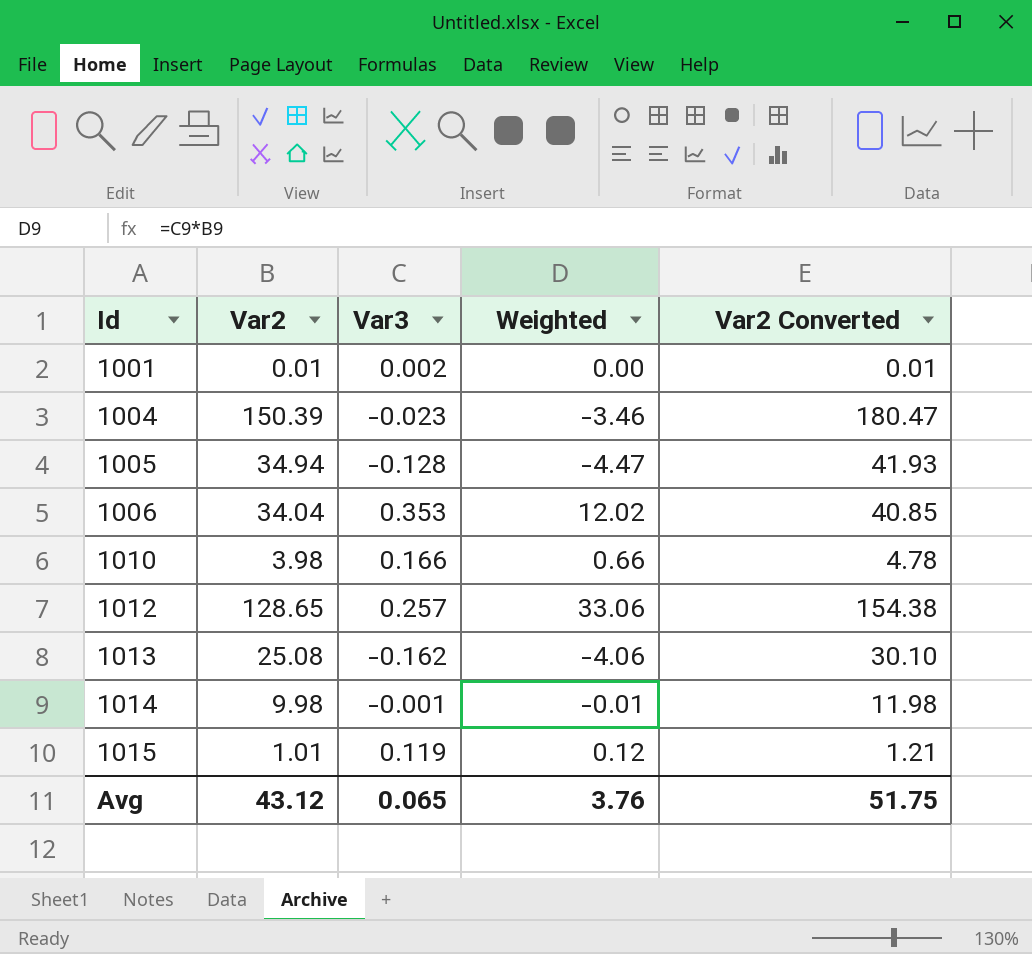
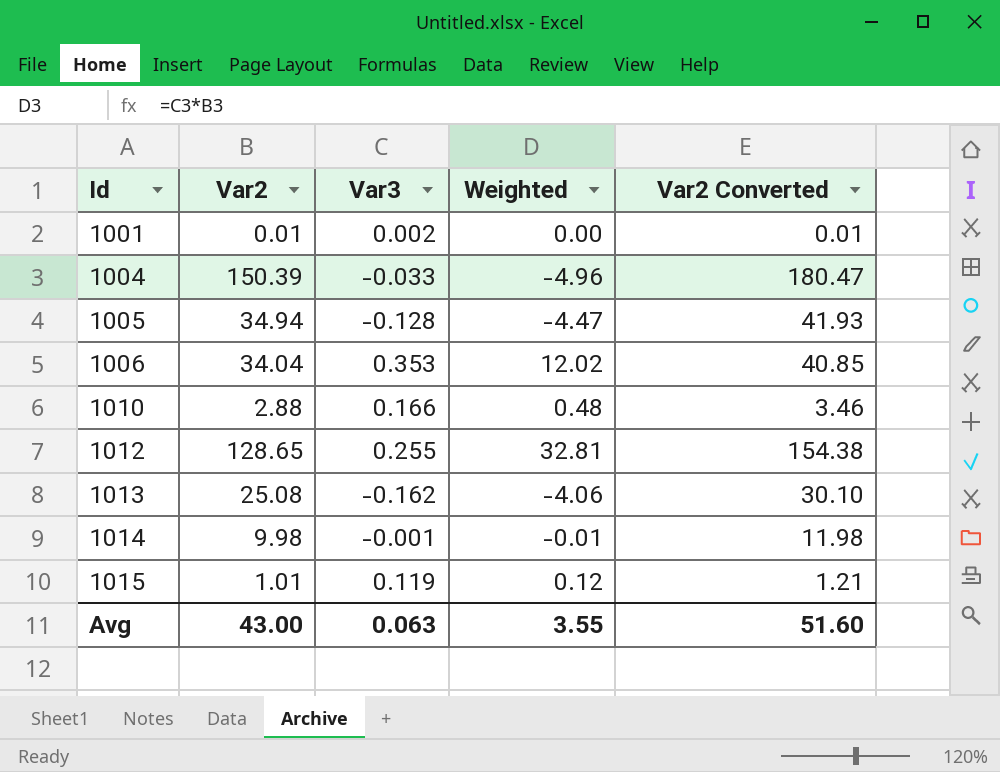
1004 | Var3: -0.023 -> -0.033
1004 | Weighted: -3.46 -> -4.96
1010 | Var2: 3.98 -> 2.88
1010 | Weighted: 0.66 -> 0.48
1010 | Var2 Converted: 4.78 -> 3.46
1012 | Var3: 0.257 -> 0.255
1012 | Weighted: 33.06 -> 32.81
Avg | Var2: 43.12 -> 43.00
Avg | Var3: 0.065 -> 0.063
Avg | Weighted: 3.76 -> 3.55
Avg | Var2 Converted: 51.75 -> 51.60

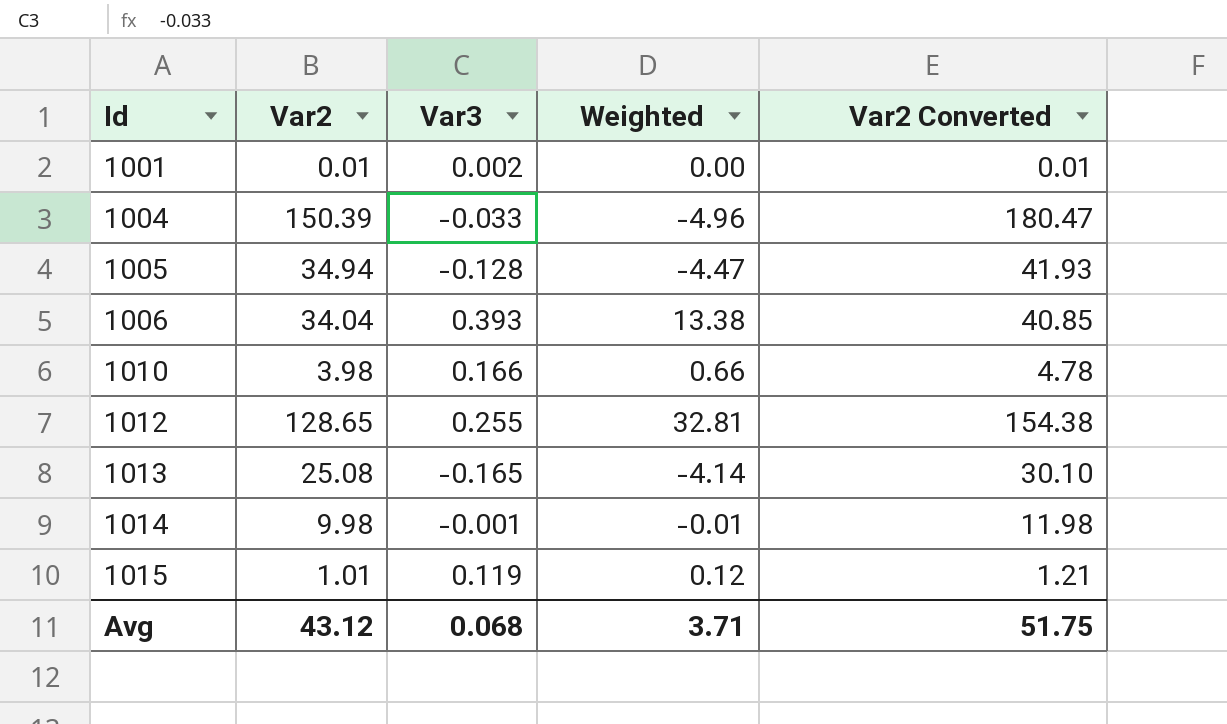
1006 | Var3: 0.353 -> 0.393
1006 | Weighted: 12.02 -> 13.38
1010 | Var2: 2.88 -> 3.98
1010 | Weighted: 0.48 -> 0.66
1010 | Var2 Converted: 3.46 -> 4.78
1013 | Var3: -0.162 -> -0.165
1013 | Weighted: -4.06 -> -4.14
Avg | Var2: 43.00 -> 43.12
Avg | Var3: 0.063 -> 0.068
Avg | Weighted: 3.55 -> 3.71
Avg | Var2 Converted: 51.60 -> 51.75

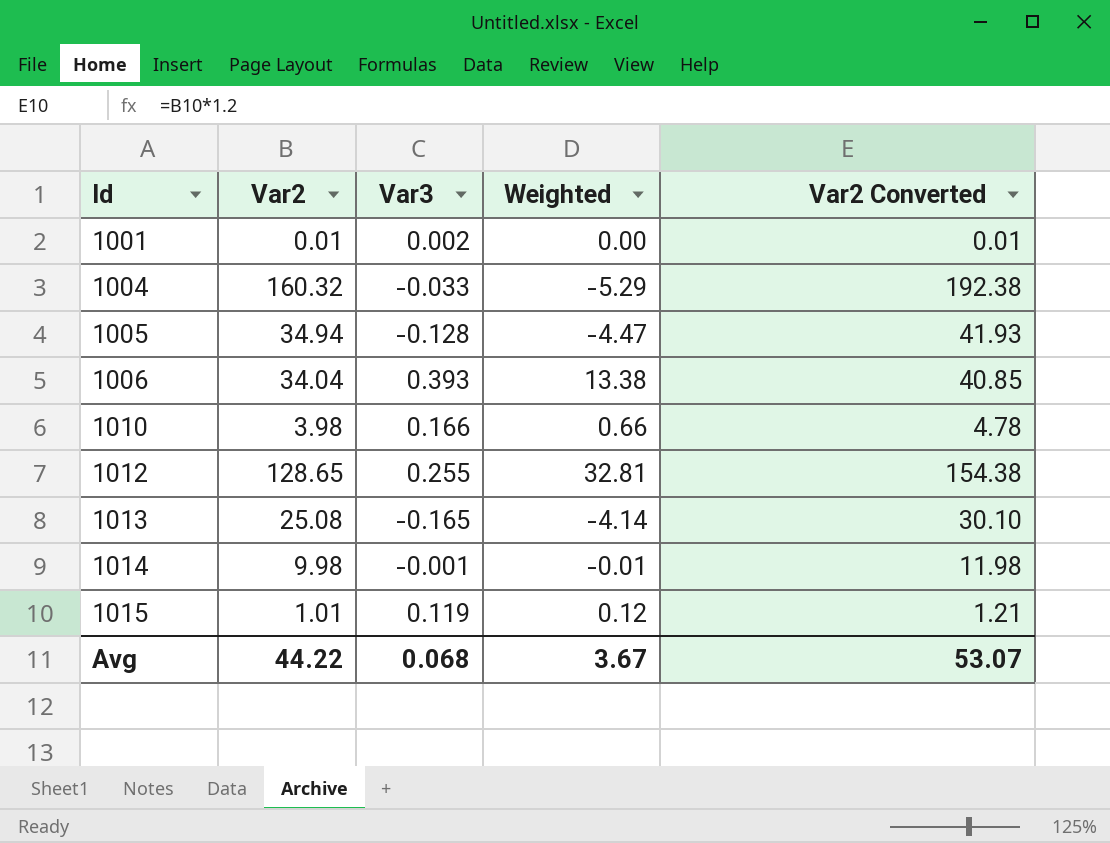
1004 | Var2: 150.39 -> 160.32
1004 | Weighted: -4.96 -> -5.29
1004 | Var2 Converted: 180.47 -> 192.38
Avg | Var2: 43.12 -> 44.22
Avg | Weighted: 3.71 -> 3.67
Avg | Var2 Converted: 51.75 -> 53.07

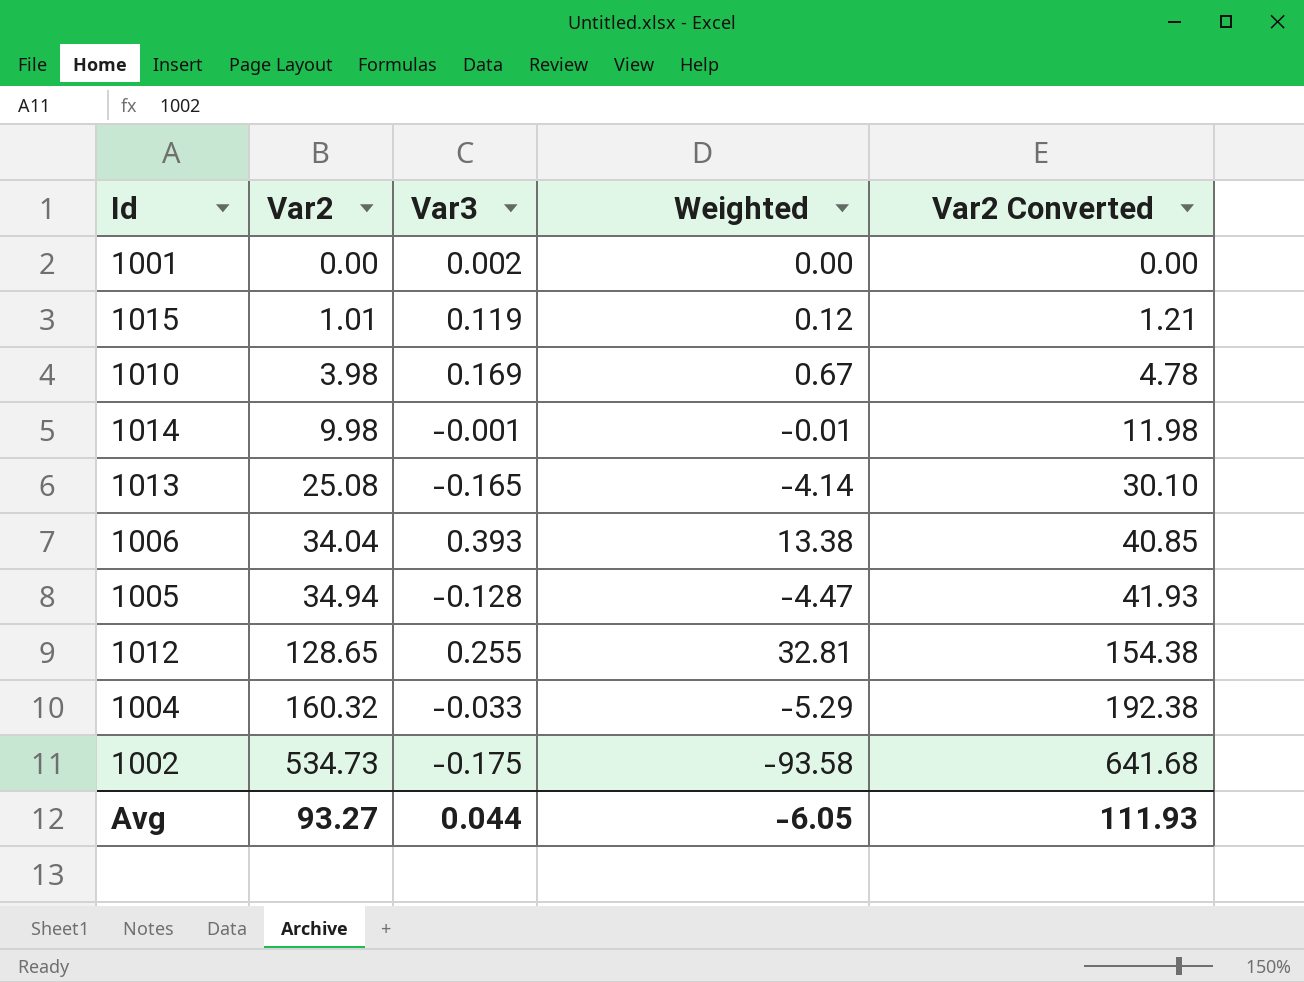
row order: Id ascending -> Var2 ascending
1001 | Var2: 0.01 -> 0.00
1001 | Var2 Converted: 0.01 -> 0.00
1010 | Var3: 0.166 -> 0.169
1010 | Weighted: 0.66 -> 0.67
row 1002: none -> 534.73 | -0.175 | -93.58 | 641.68
Avg | Var2: 44.22 -> 93.27
Avg | Var3: 0.068 -> 0.044
Avg | Weighted: 3.67 -> -6.05
Avg | Var2 Converted: 53.07 -> 111.93

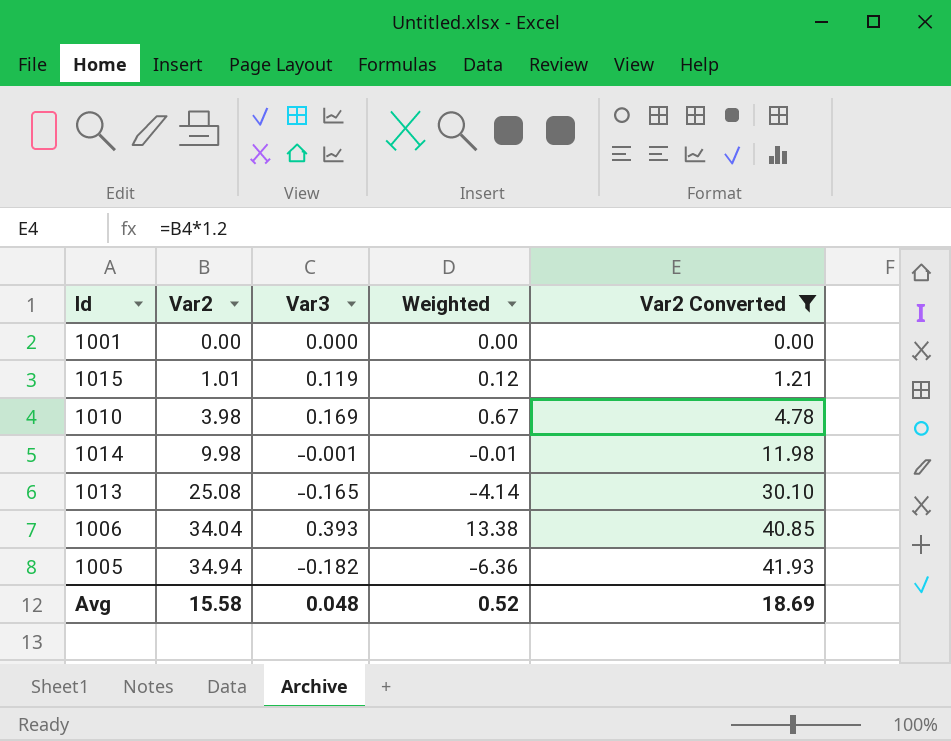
filter: none -> Var2 Converted <= 41.93
1001 | Var3: 0.002 -> 0.000
1005 | Var3: -0.128 -> -0.182
1005 | Weighted: -4.47 -> -6.36
Avg | Var2: 93.27 -> 15.58
Avg | Var3: 0.044 -> 0.048
Avg | Weighted: -6.05 -> 0.52
Avg | Var2 Converted: 111.93 -> 18.69

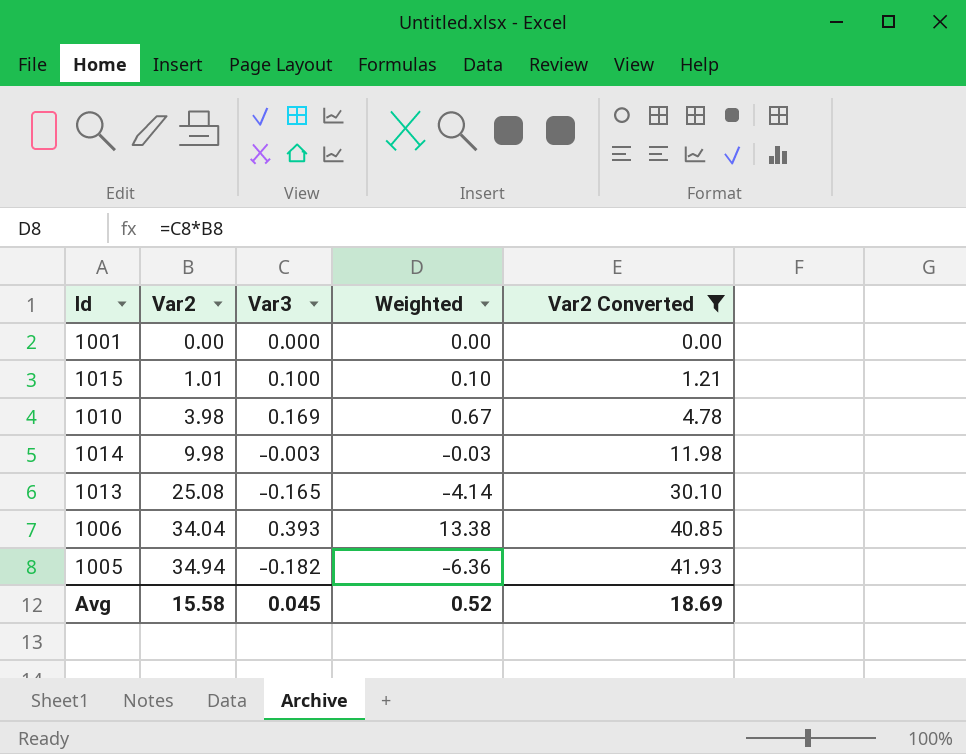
1015 | Var3: 0.119 -> 0.100
1015 | Weighted: 0.12 -> 0.10
1014 | Var3: -0.001 -> -0.003
1014 | Weighted: -0.01 -> -0.03
Avg | Var3: 0.048 -> 0.045

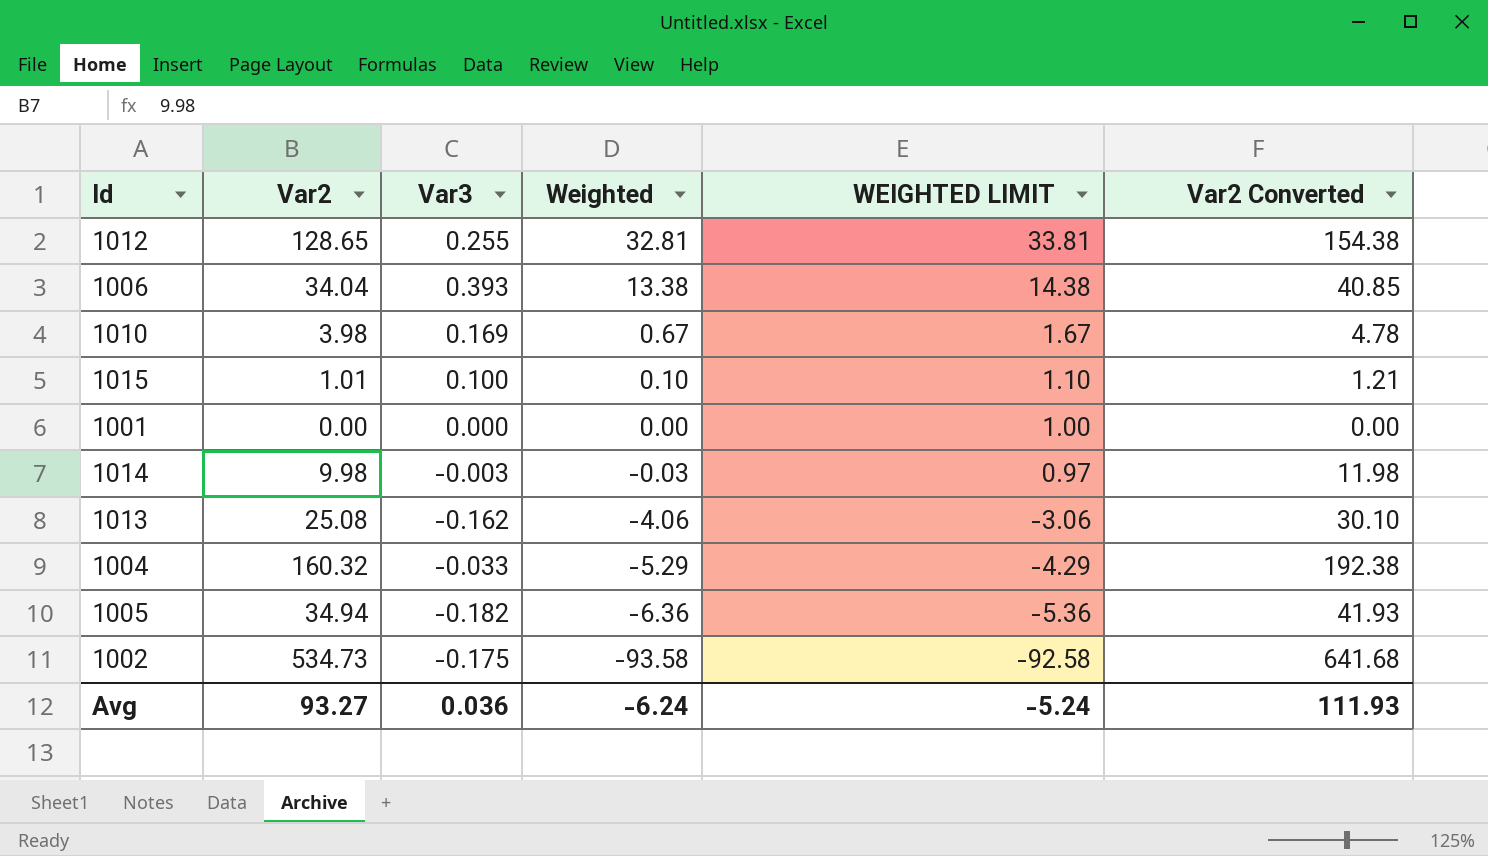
filter: Var2 Converted <= 41.93 -> none
row order: Var2 ascending -> Weighted descending
column WEIGHTED LIMIT | formula: none -> [Weighted] + 1
1013 | Var3: -0.165 -> -0.162
1013 | Weighted: -4.14 -> -4.06
Avg | Var2: 15.58 -> 93.27
Avg | Var3: 0.045 -> 0.036
Avg | Weighted: 0.52 -> -6.24
Avg | Var2 Converted: 18.69 -> 111.93

